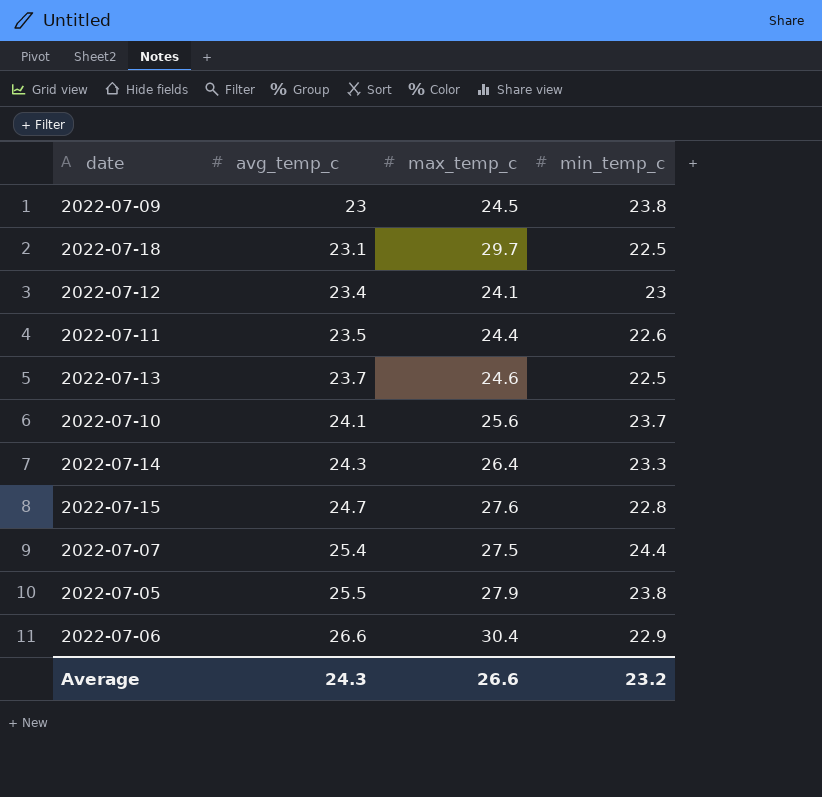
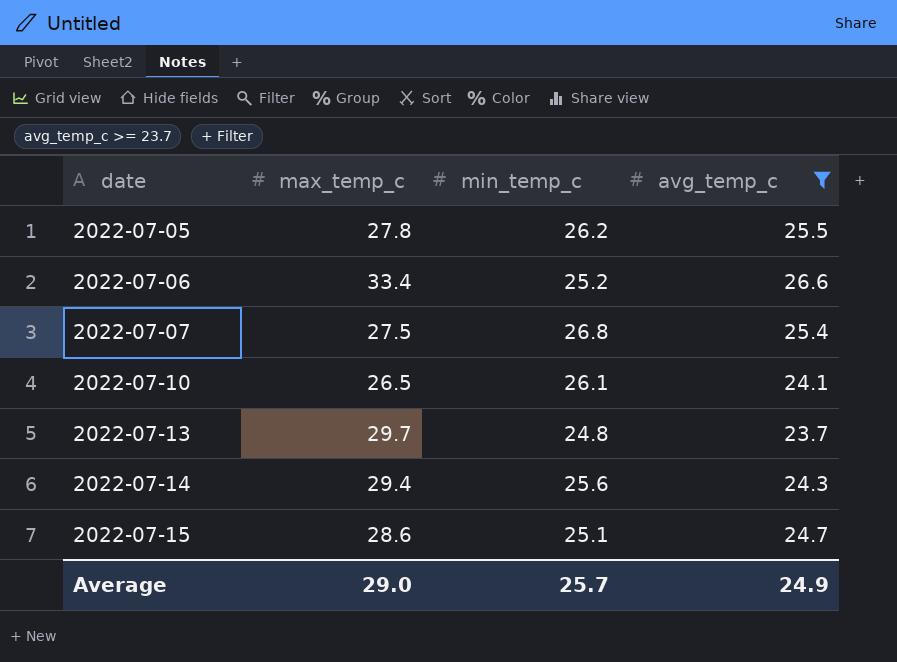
filter: none -> avg_temp_c >= 23.7
row order: avg_temp_c ascending -> date ascending
column avg_temp_c | position: 2 -> 4
2022-07-05 | max_temp_c: 27.9 -> 27.8
2022-07-05 | min_temp_c: 23.8 -> 26.2
2022-07-06 | max_temp_c: 30.4 -> 33.4
2022-07-06 | min_temp_c: 22.9 -> 25.2
2022-07-07 | min_temp_c: 24.4 -> 26.8
2022-07-10 | max_temp_c: 25.6 -> 26.5
2022-07-10 | min_temp_c: 23.7 -> 26.1
2022-07-13 | max_temp_c: 24.6 -> 29.7
2022-07-13 | min_temp_c: 22.5 -> 24.8
2022-07-14 | max_temp_c: 26.4 -> 29.4
2022-07-14 | min_temp_c: 23.3 -> 25.6
2022-07-15 | max_temp_c: 27.6 -> 28.6
2022-07-15 | min_temp_c: 22.8 -> 25.1
Average | max_temp_c: 26.6 -> 29.0
Average | min_temp_c: 23.2 -> 25.7
Average | avg_temp_c: 24.3 -> 24.9

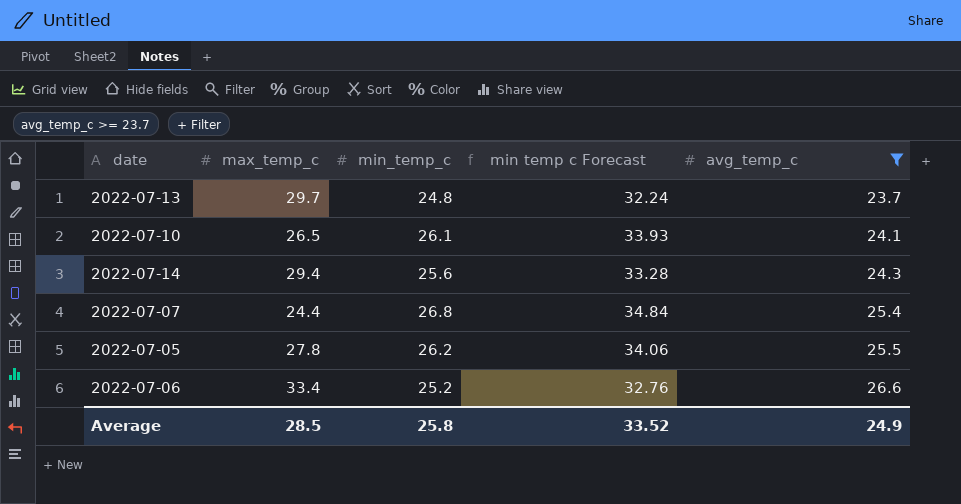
row order: date ascending -> avg_temp_c ascending
column min temp c Forecast | formula: none -> [min_temp_c] * 1.3
row 2022-07-15: 28.6 | 25.1 | 24.7 -> none
2022-07-07 | max_temp_c: 27.5 -> 24.4
Average | max_temp_c: 29.0 -> 28.5
Average | min_temp_c: 25.7 -> 25.8

